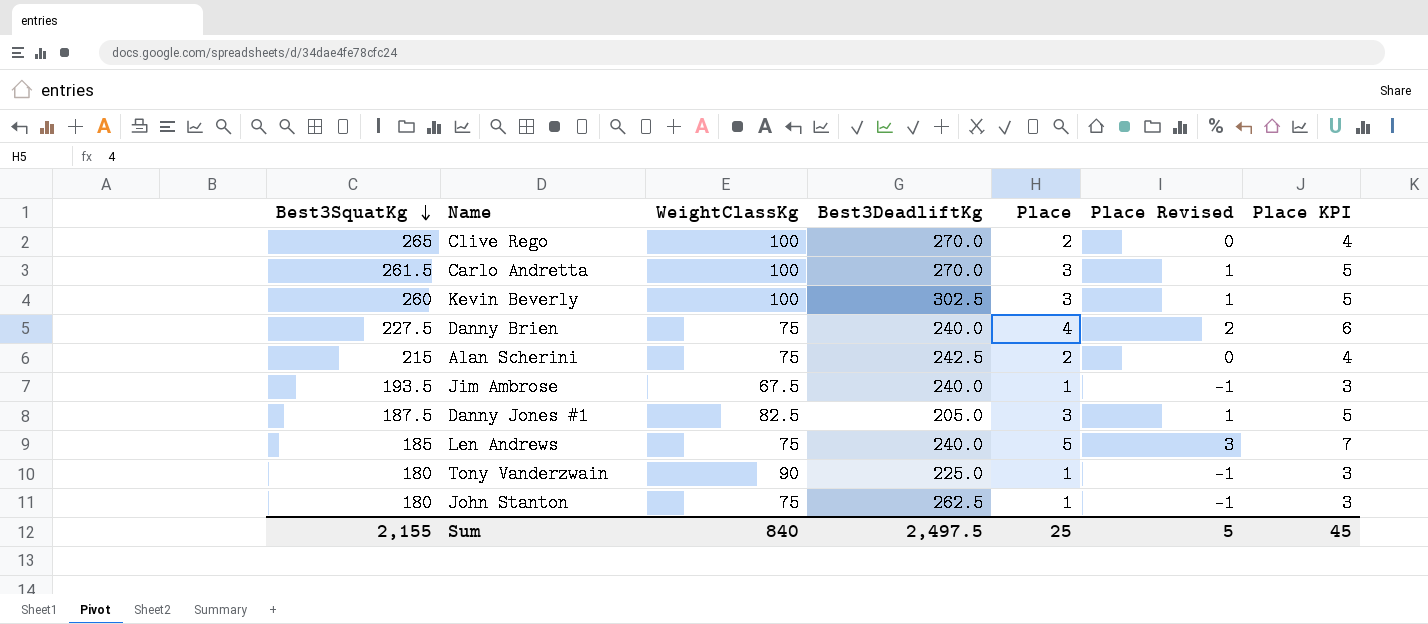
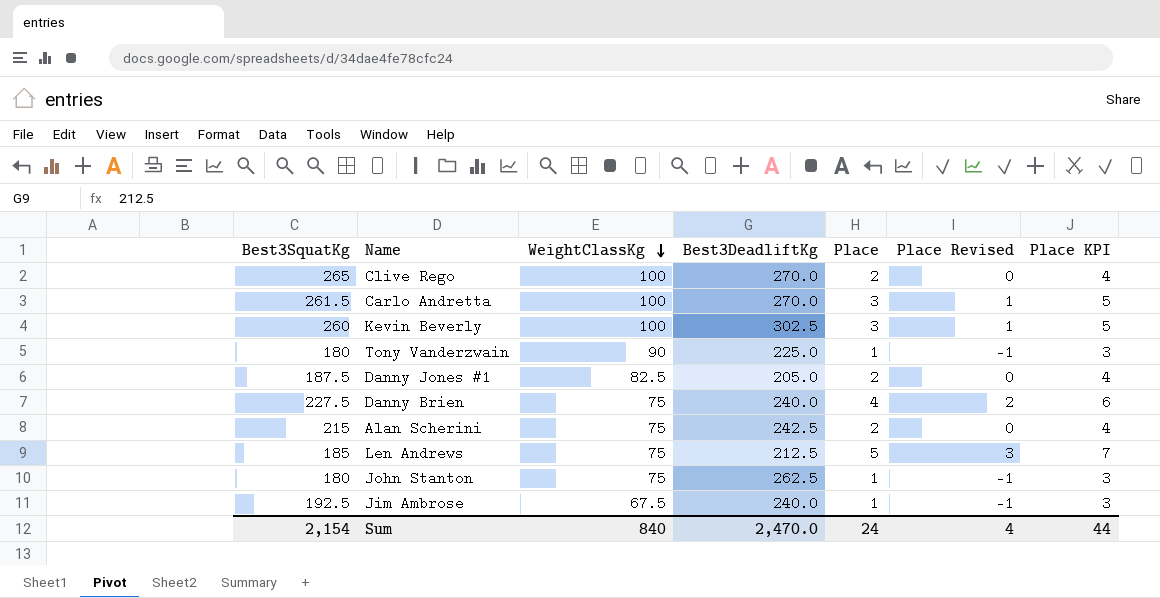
row order: Best3SquatKg descending -> WeightClassKg descending
Danny Jones #1 | Place: 3 -> 2
Danny Jones #1 | Place Revised: 1 -> 0
Danny Jones #1 | Place KPI: 5 -> 4
Len Andrews | Best3DeadliftKg: 240.0 -> 212.5
Jim Ambrose | Best3SquatKg: 193.5 -> 192.5
Sum | Best3SquatKg: 2,155 -> 2,154
Sum | Best3DeadliftKg: 2,497.5 -> 2,470.0
Sum | Place: 25 -> 24
Sum | Place Revised: 5 -> 4
Sum | Place KPI: 45 -> 44

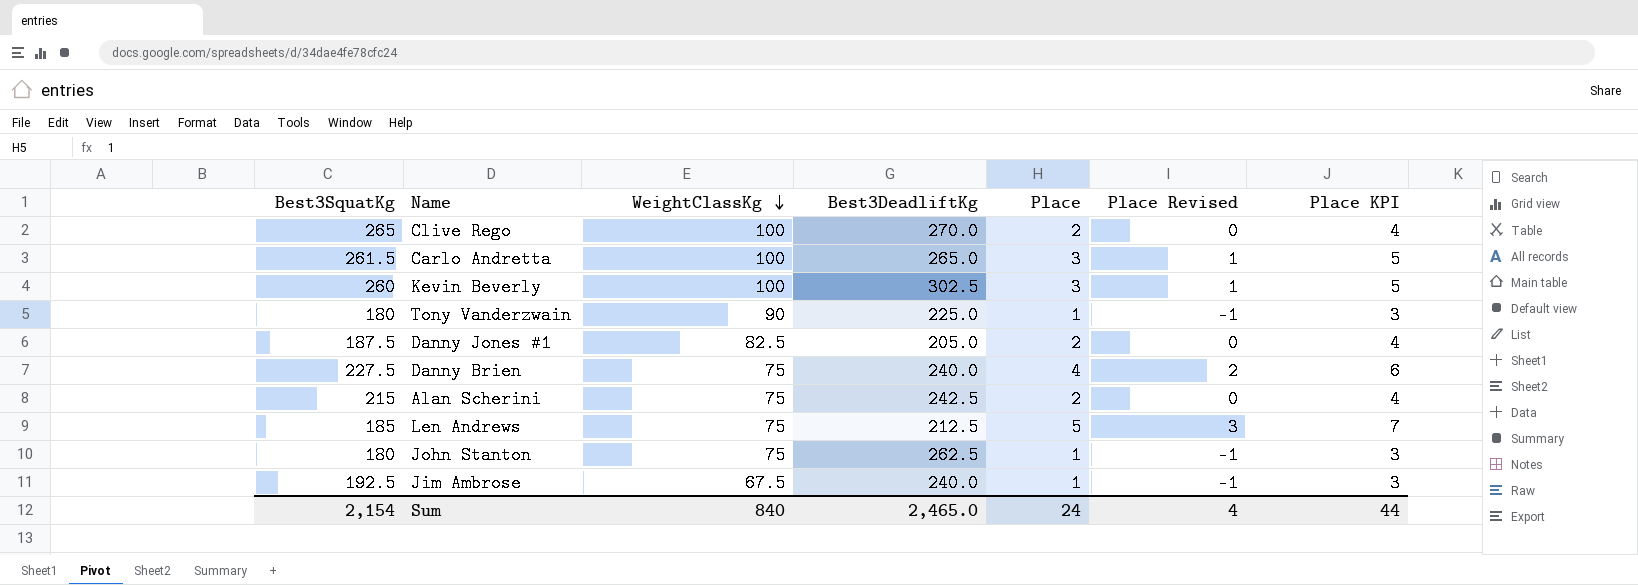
Carlo Andretta | Best3DeadliftKg: 270.0 -> 265.0
Sum | Best3DeadliftKg: 2,470.0 -> 2,465.0

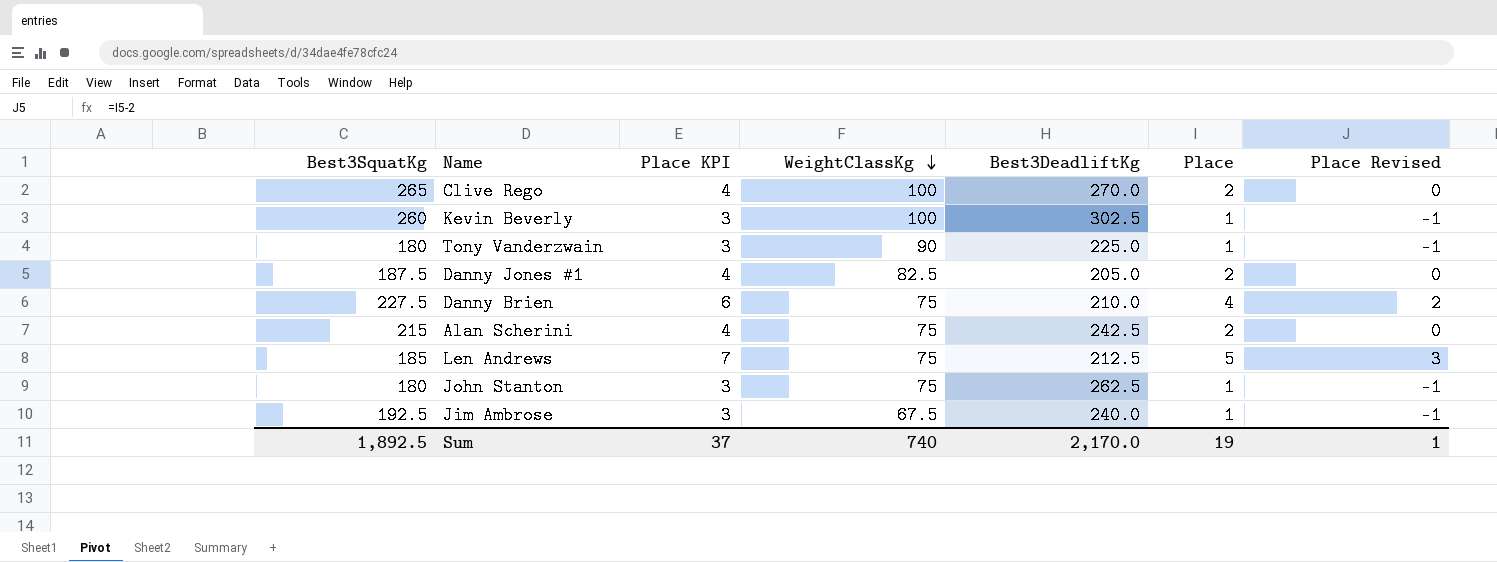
column Place KPI | position: 7 -> 3
row Carlo Andretta: 261.5 | 100 | 265.0 | 3 | 1 | 5 -> none
Kevin Beverly | Place KPI: 5 -> 3
Kevin Beverly | Place: 3 -> 1
Kevin Beverly | Place Revised: 1 -> -1
Danny Brien | Best3DeadliftKg: 240.0 -> 210.0
Sum | Best3SquatKg: 2,154 -> 1,892.5
Sum | Place KPI: 44 -> 37
Sum | WeightClassKg: 840 -> 740
Sum | Best3DeadliftKg: 2,465.0 -> 2,170.0
Sum | Place: 24 -> 19
Sum | Place Revised: 4 -> 1

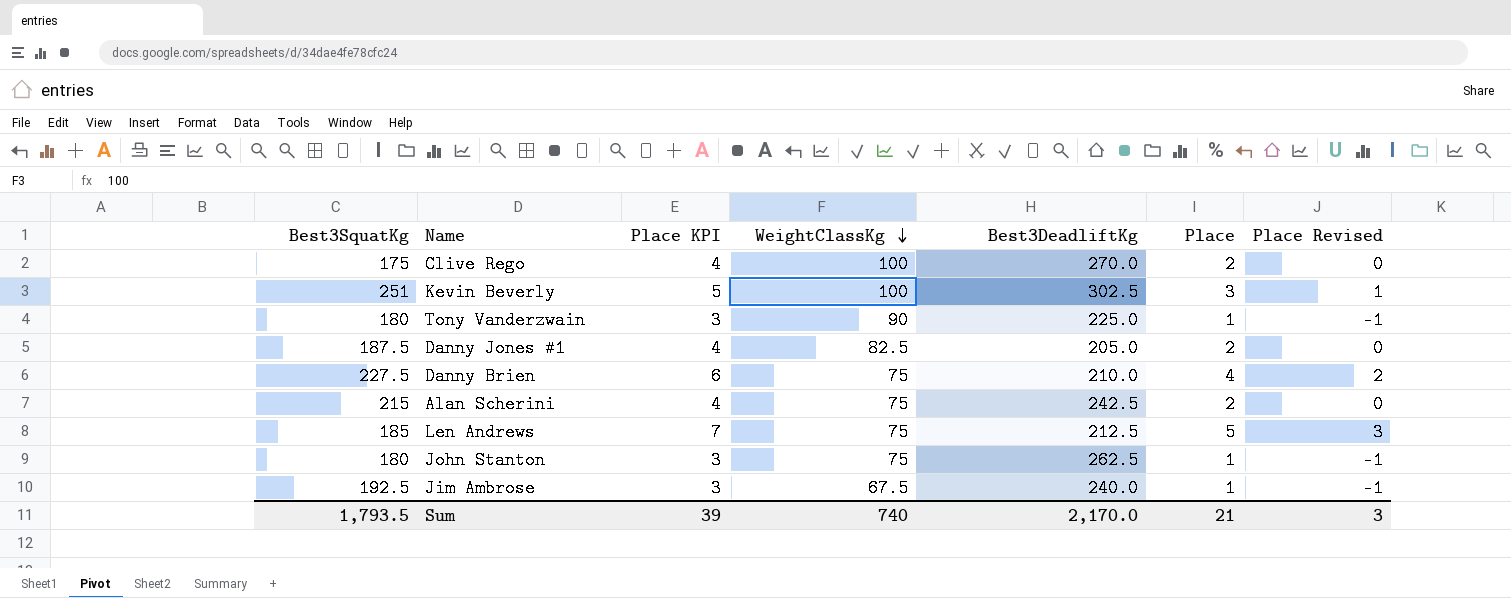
Clive Rego | Best3SquatKg: 265 -> 175
Kevin Beverly | Best3SquatKg: 260 -> 251
Kevin Beverly | Place KPI: 3 -> 5
Kevin Beverly | Place: 1 -> 3
Kevin Beverly | Place Revised: -1 -> 1
Sum | Best3SquatKg: 1,892.5 -> 1,793.5
Sum | Place KPI: 37 -> 39
Sum | Place: 19 -> 21
Sum | Place Revised: 1 -> 3

